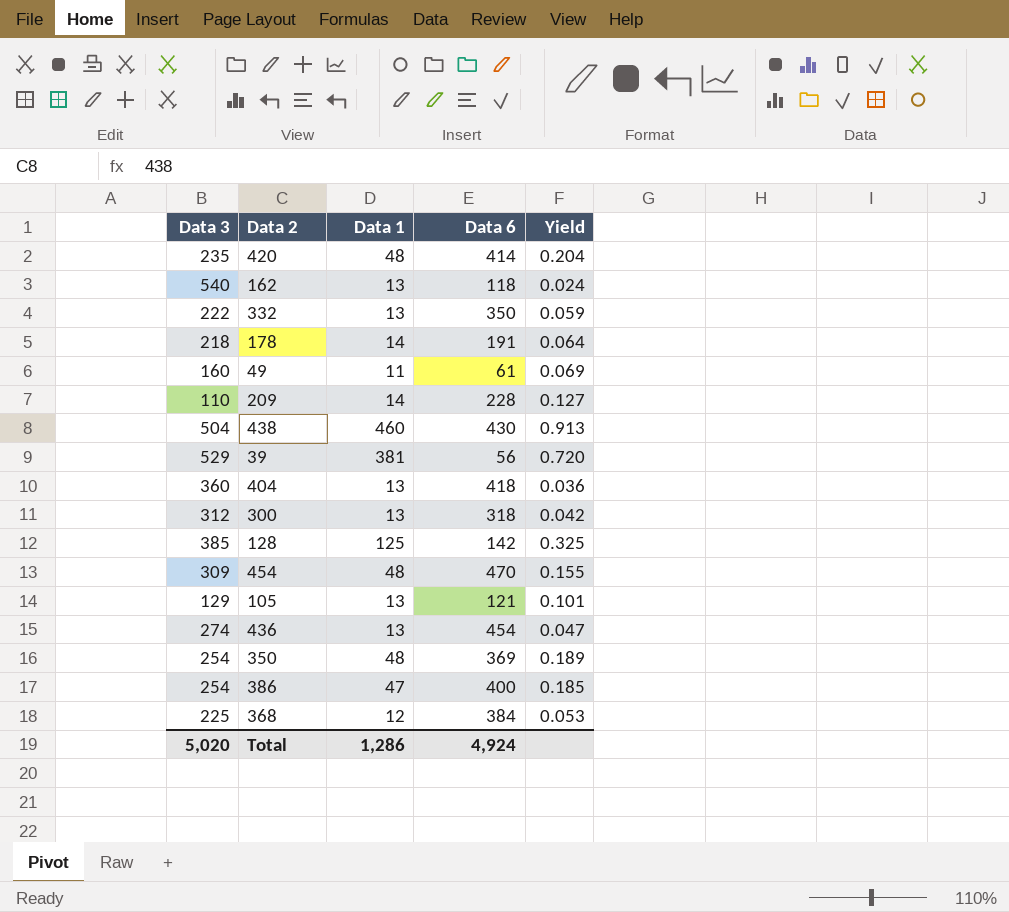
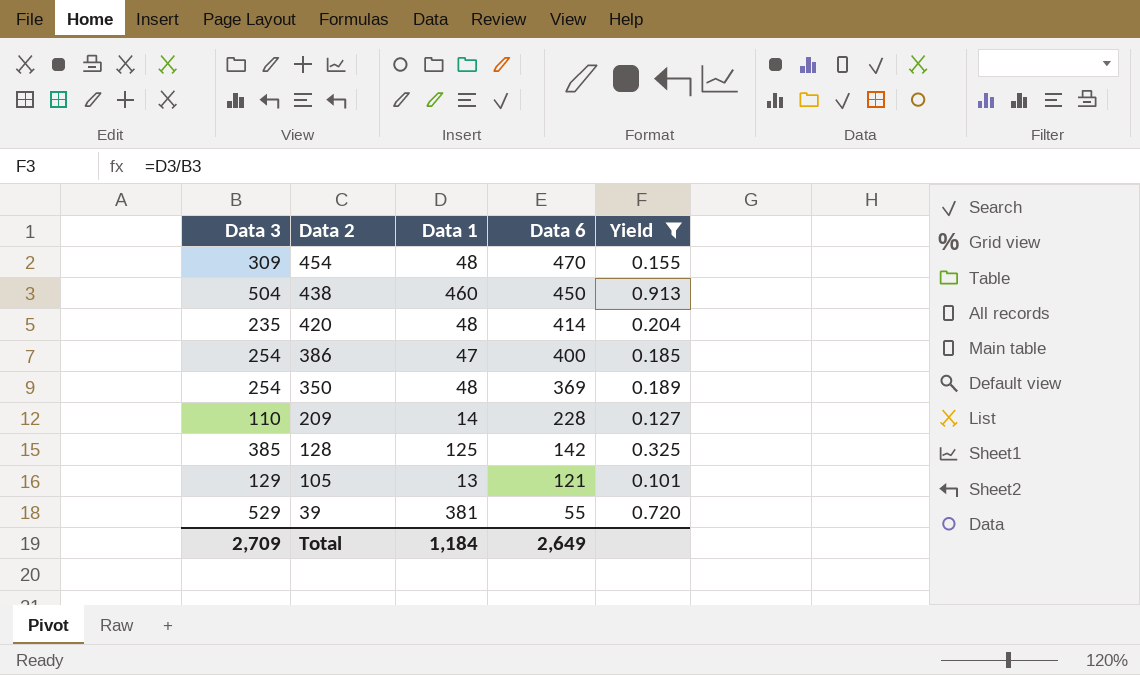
filter: none -> Yield >= 0.101
row order: none -> Data 2 descending
438 | Data 6: 430 -> 450
39 | Data 6: 56 -> 55
Total | Data 3: 5,020 -> 2,709
Total | Data 1: 1,286 -> 1,184
Total | Data 6: 4,924 -> 2,649

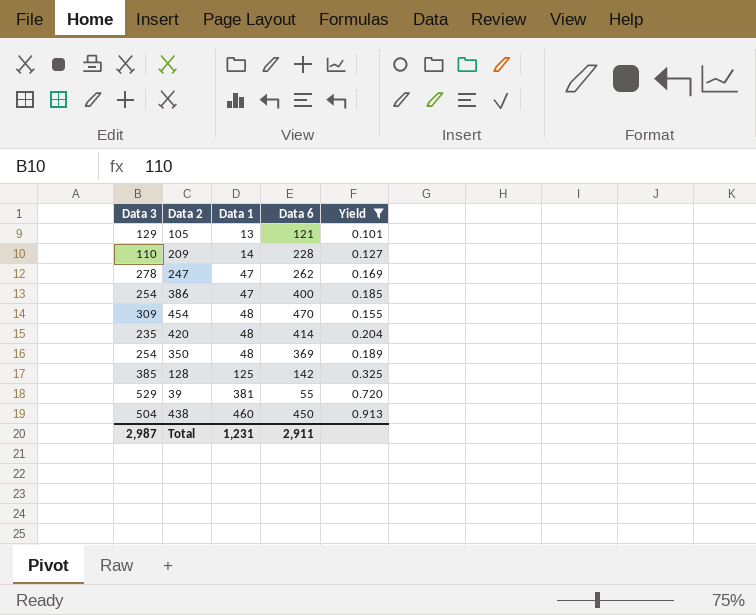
row order: Data 2 descending -> Data 1 ascending
row 247: none -> 278 | 47 | 262 | 0.169
Total | Data 3: 2,709 -> 2,987
Total | Data 1: 1,184 -> 1,231
Total | Data 6: 2,649 -> 2,911

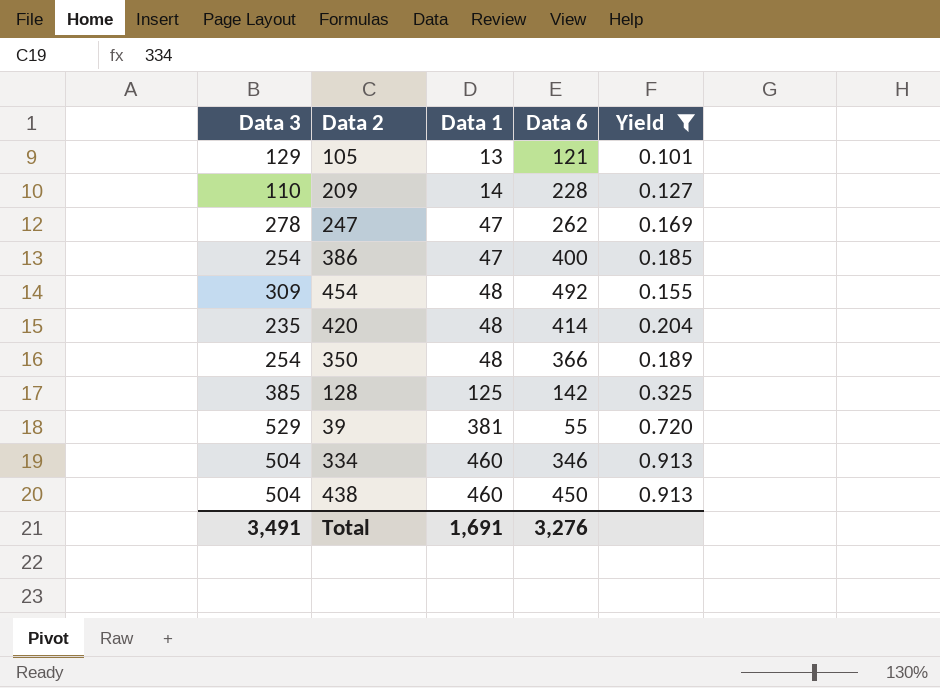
454 | Data 6: 470 -> 492
350 | Data 6: 369 -> 366
row 334: none -> 504 | 460 | 346 | 0.913
Total | Data 3: 2,987 -> 3,491
Total | Data 1: 1,231 -> 1,691
Total | Data 6: 2,911 -> 3,276

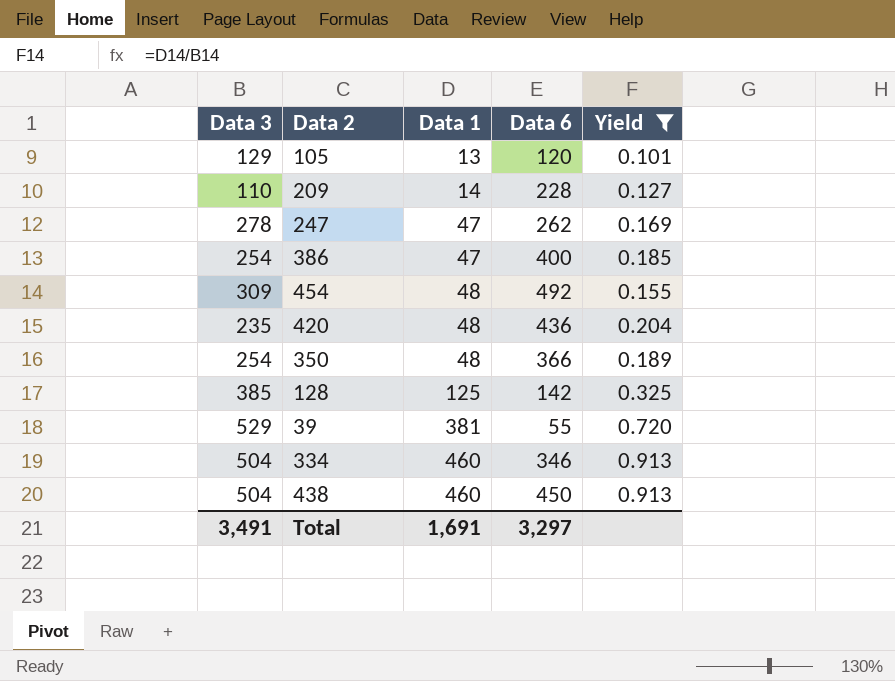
105 | Data 6: 121 -> 120
420 | Data 6: 414 -> 436
Total | Data 6: 3,276 -> 3,297

